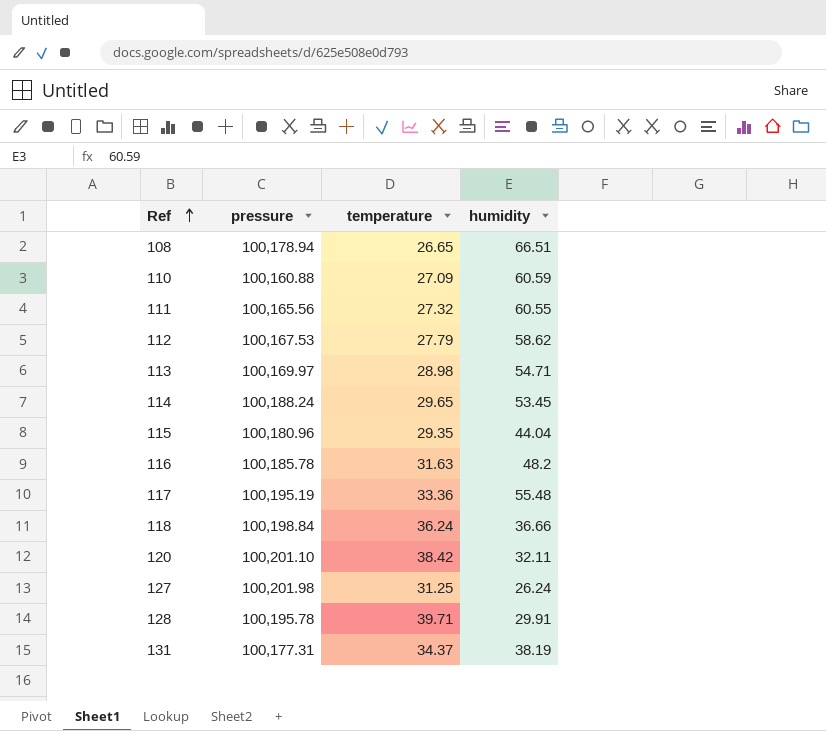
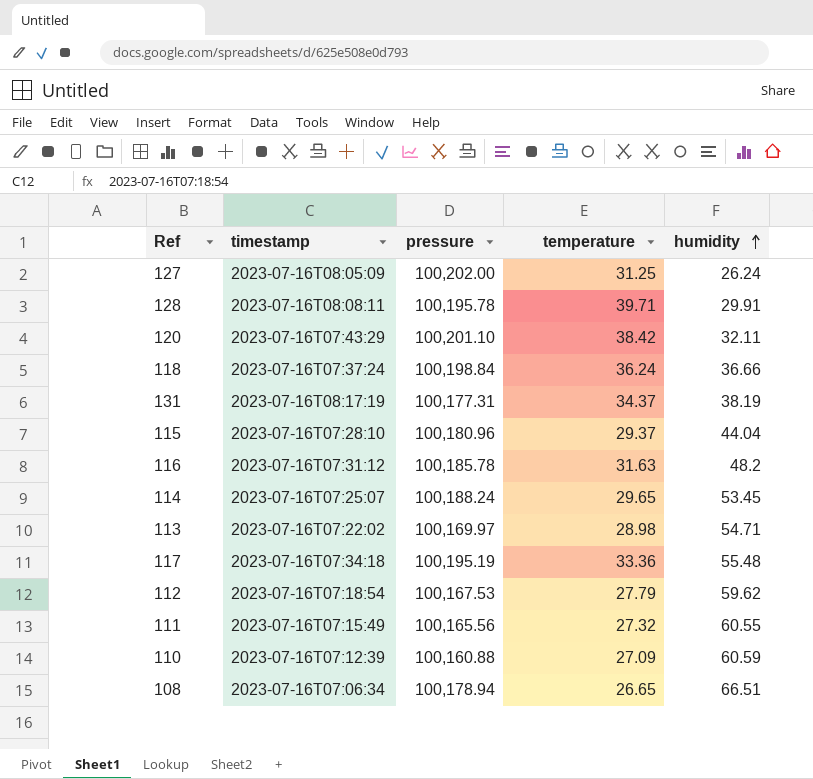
row order: Ref ascending -> humidity ascending
column timestamp | position: none -> 2
127 | pressure: 100,201.98 -> 100,202.00
115 | temperature: 29.35 -> 29.37
112 | humidity: 58.62 -> 59.62

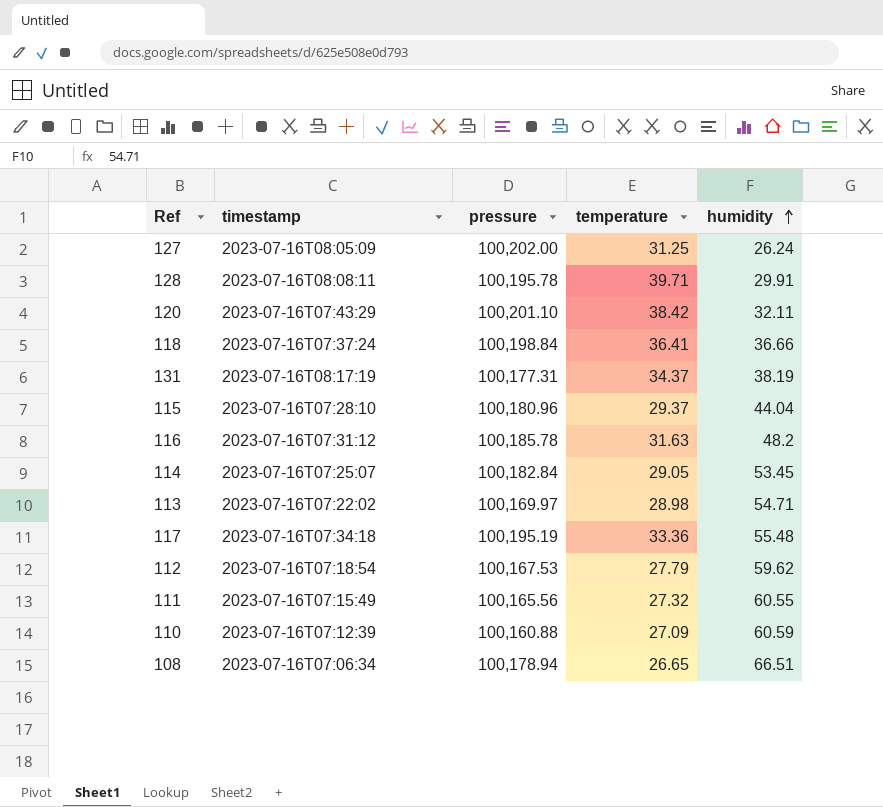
118 | temperature: 36.24 -> 36.41
114 | pressure: 100,188.24 -> 100,182.84
114 | temperature: 29.65 -> 29.05

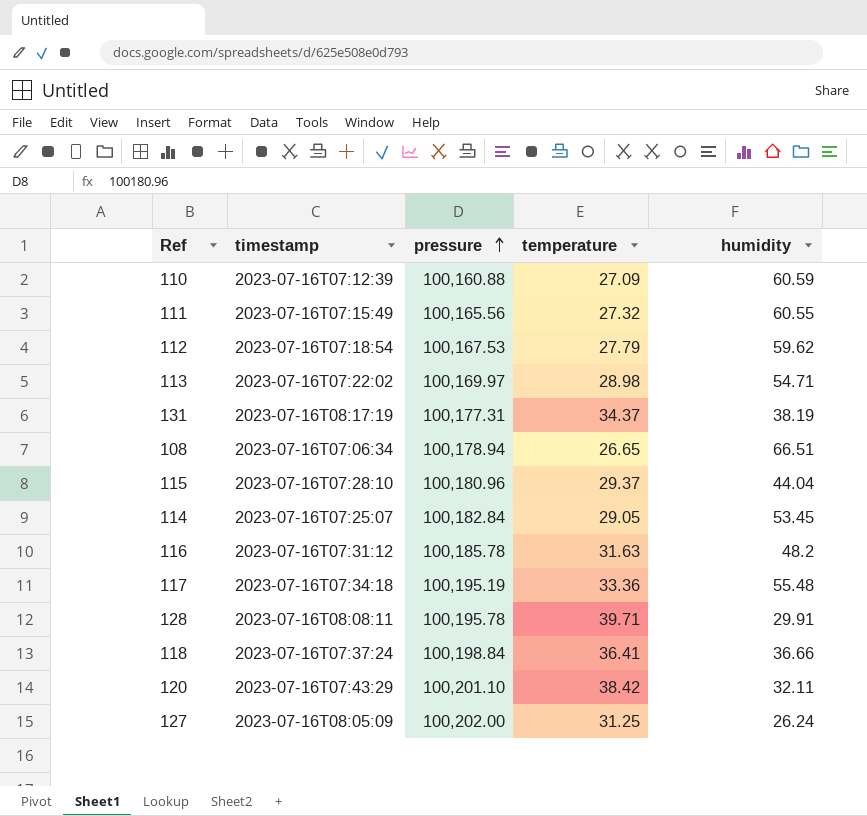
row order: humidity ascending -> pressure ascending

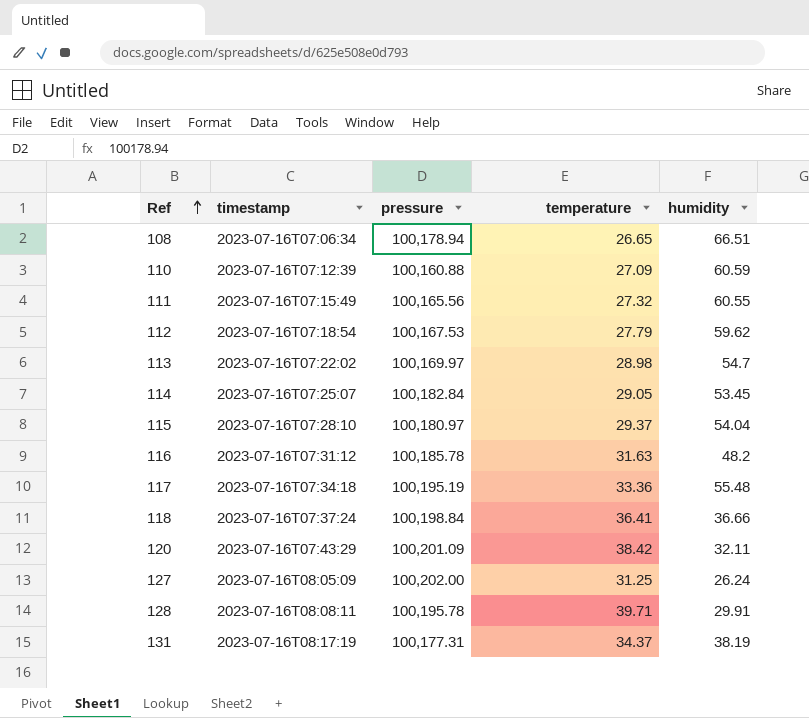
row order: pressure ascending -> Ref ascending
113 | humidity: 54.71 -> 54.7
115 | pressure: 100,180.96 -> 100,180.97
115 | humidity: 44.04 -> 54.04
120 | pressure: 100,201.10 -> 100,201.09

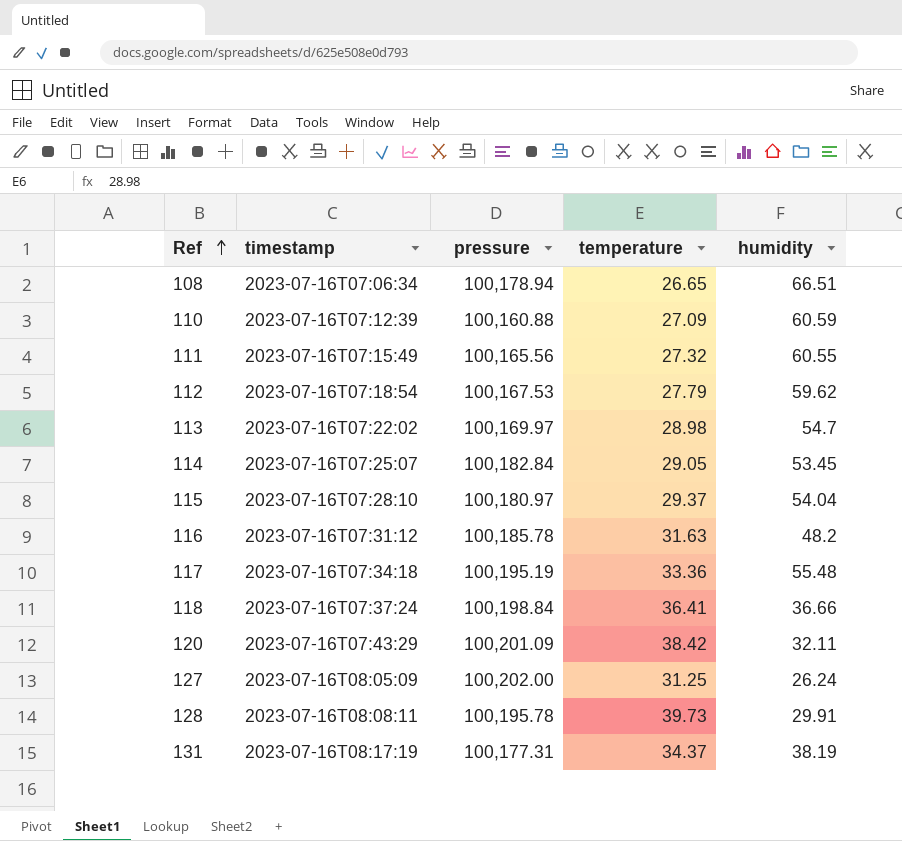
128 | temperature: 39.71 -> 39.73

